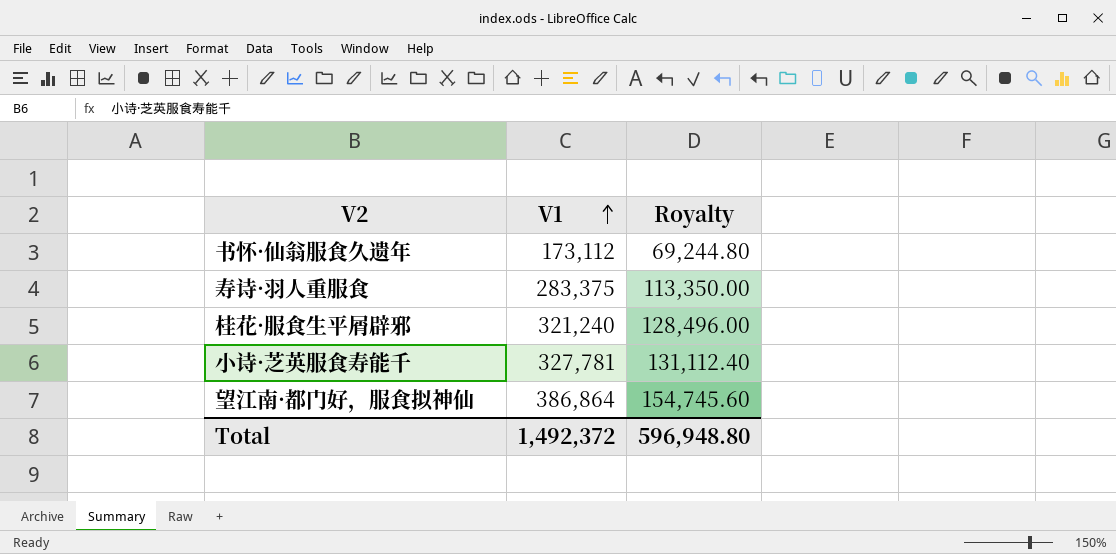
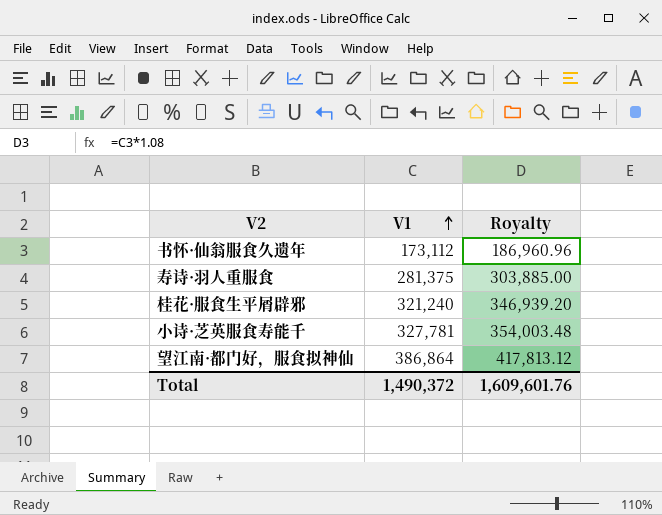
column Royalty | formula: [V1] * 0.4 -> [V1] * 1.08
寿诗·羽人重服食 | V1: 283,375 -> 281,375
Total | V1: 1,492,372 -> 1,490,372
Total | Royalty: 596,948.80 -> 1,609,601.76

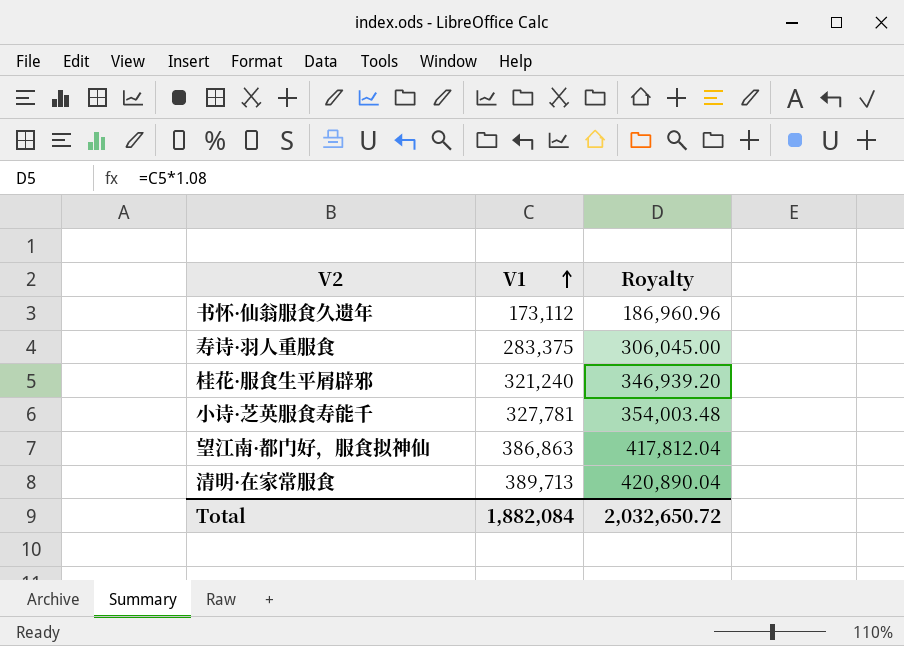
寿诗·羽人重服食 | V1: 281,375 -> 283,375
寿诗·羽人重服食 | Royalty: 303,885.00 -> 306,045.00
望江南·都门好，服食拟神仙 | V1: 386,864 -> 386,863
望江南·都门好，服食拟神仙 | Royalty: 417,813.12 -> 417,812.04
row 清明·在家常服食: none -> 389,713 | 420,890.04
Total | V1: 1,490,372 -> 1,882,084
Total | Royalty: 1,609,601.76 -> 2,032,650.72

